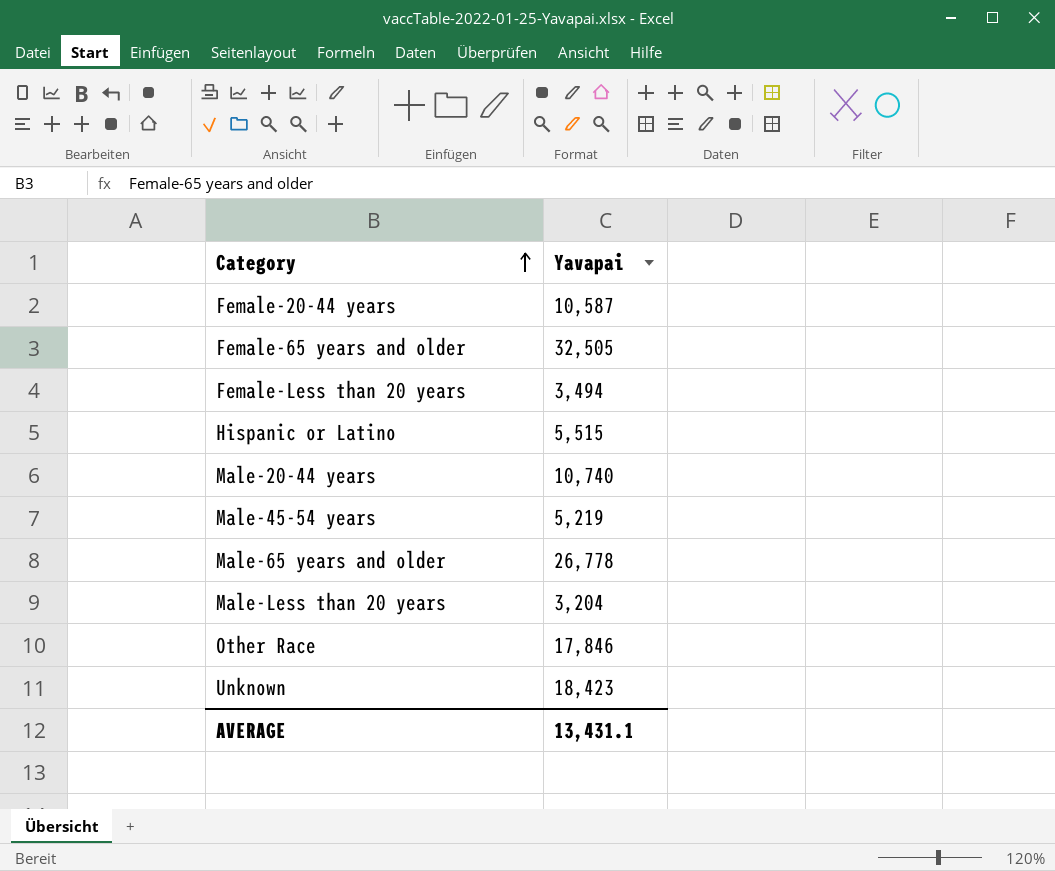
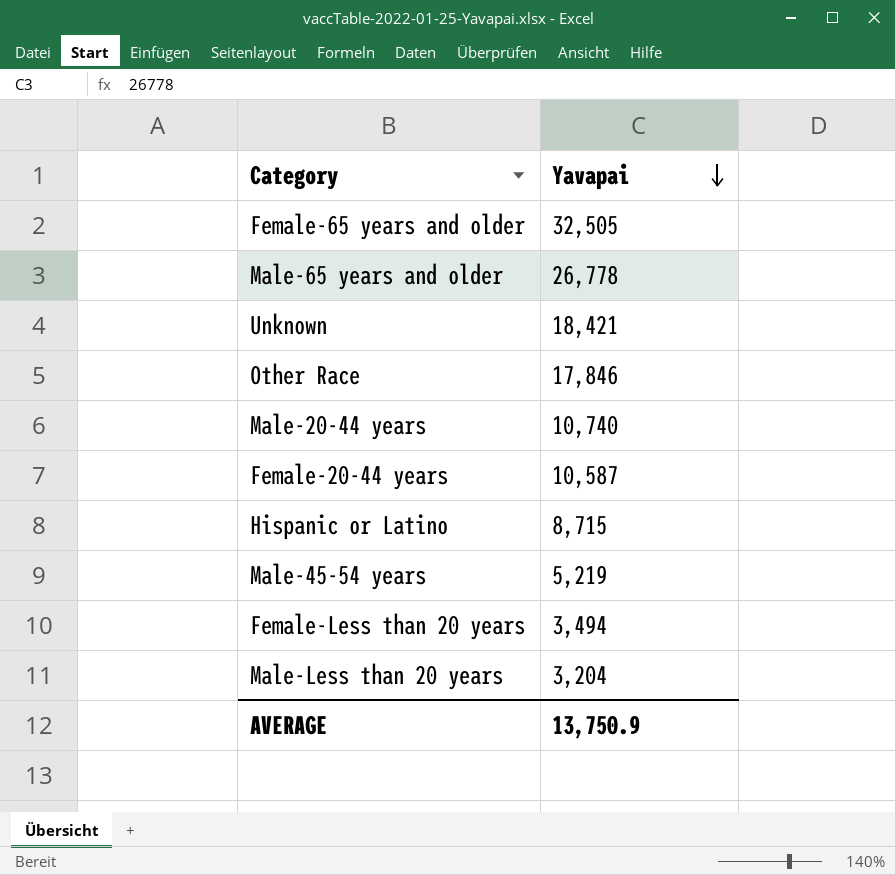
row order: Category ascending -> Yavapai descending
Unknown | Yavapai: 18,423 -> 18,421
Hispanic or Latino | Yavapai: 5,515 -> 8,715
AVERAGE | Yavapai: 13,431.1 -> 13,750.9

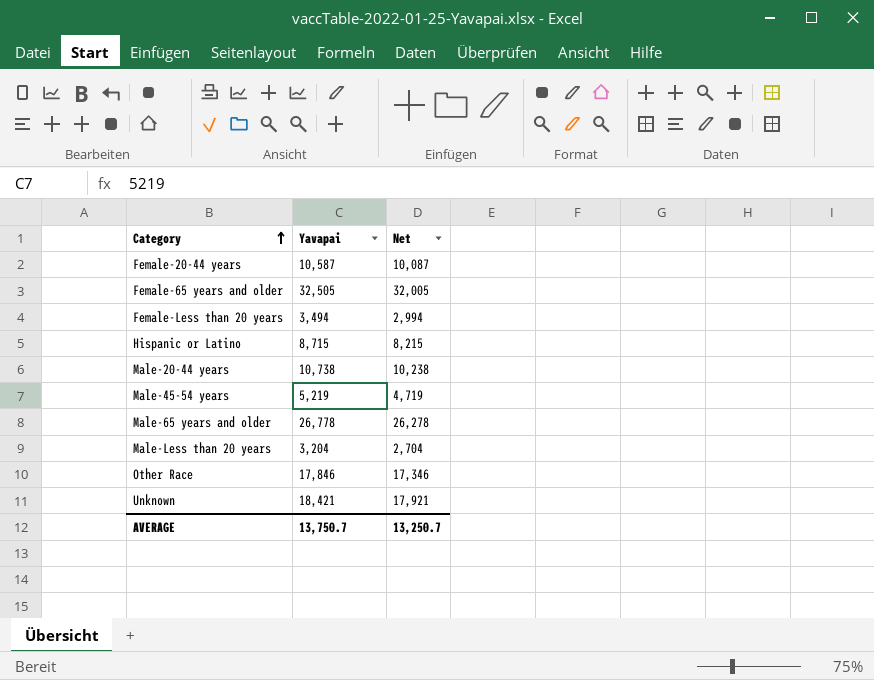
row order: Yavapai descending -> Category ascending
column Net | formula: none -> [Yavapai] - 500
Male-20-44 years | Yavapai: 10,740 -> 10,738
AVERAGE | Yavapai: 13,750.9 -> 13,750.7

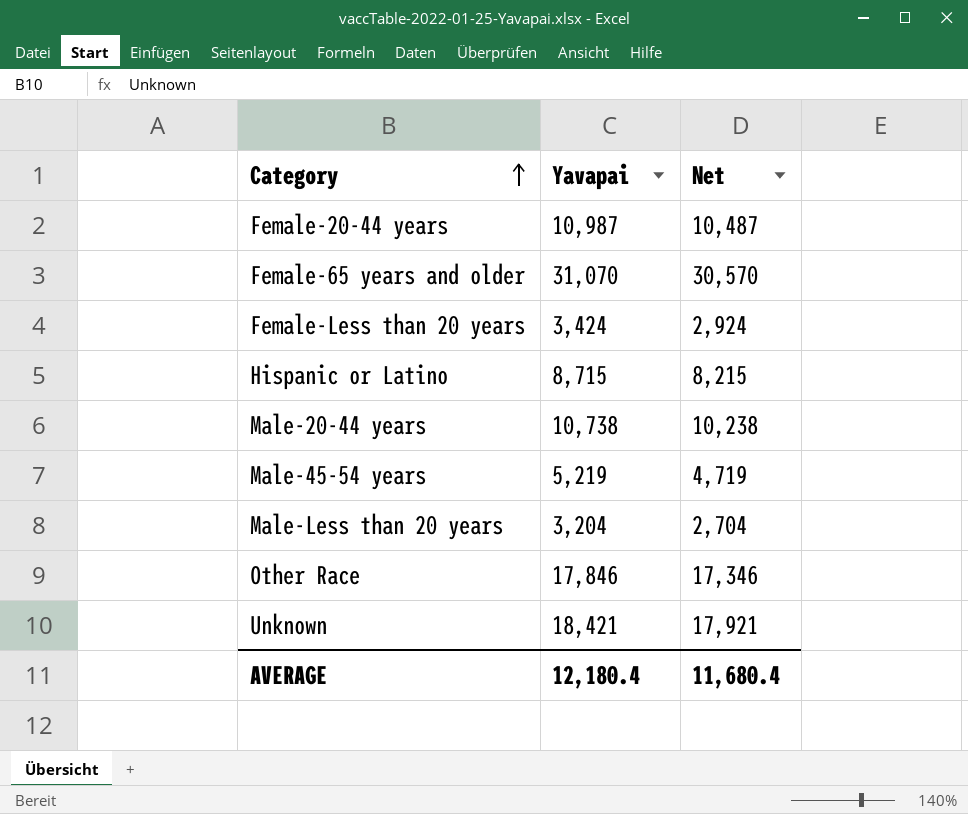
row Male-65 years and older: 26,778 | 26,278 -> none
Female-20-44 years | Yavapai: 10,587 -> 10,987
Female-20-44 years | Net: 10,087 -> 10,487
Female-65 years and older | Yavapai: 32,505 -> 31,070
Female-65 years and older | Net: 32,005 -> 30,570
Female-Less than 20 years | Yavapai: 3,494 -> 3,424
Female-Less than 20 years | Net: 2,994 -> 2,924
AVERAGE | Yavapai: 13,750.7 -> 12,180.4
AVERAGE | Net: 13,250.7 -> 11,680.4

